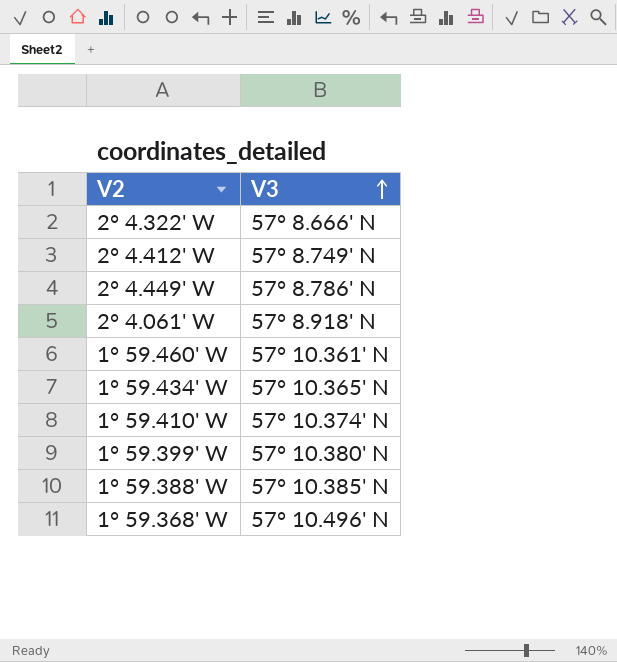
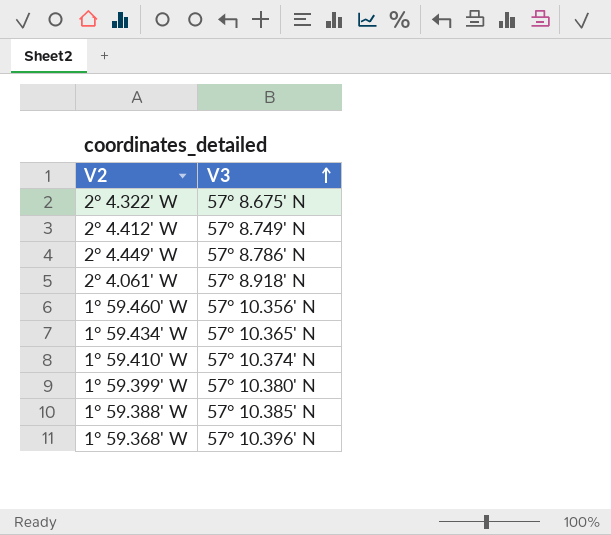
2° 4.322' W | V3: 57° 8.666' N -> 57° 8.675' N
1° 59.460' W | V3: 57° 10.361' N -> 57° 10.356' N
1° 59.368' W | V3: 57° 10.496' N -> 57° 10.396' N

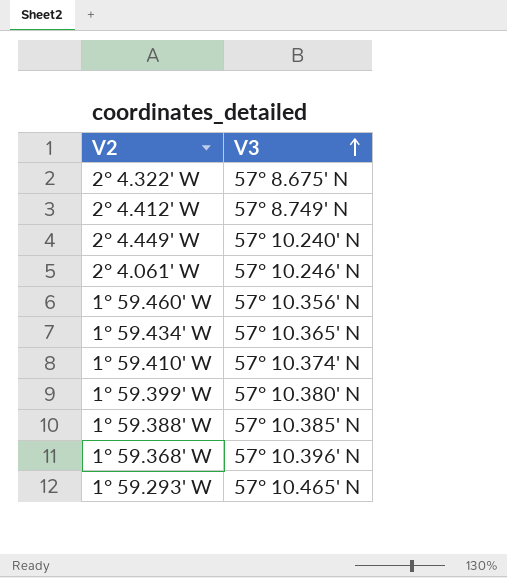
2° 4.449' W | V3: 57° 8.786' N -> 57° 10.240' N
2° 4.061' W | V3: 57° 8.918' N -> 57° 10.246' N
row 1° 59.293' W: none -> 57° 10.465' N

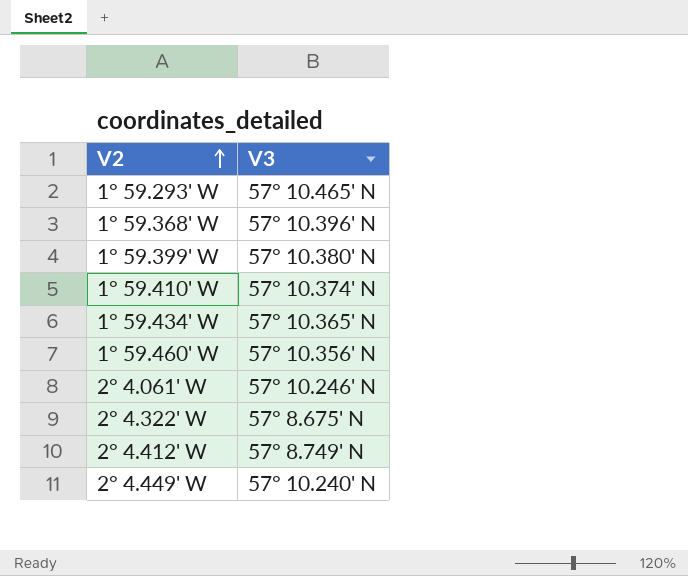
row order: V3 ascending -> V2 ascending
row 1° 59.388' W: 57° 10.385' N -> none

